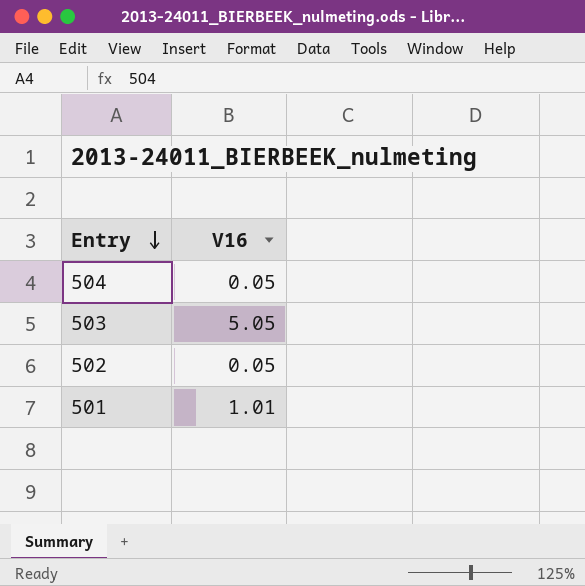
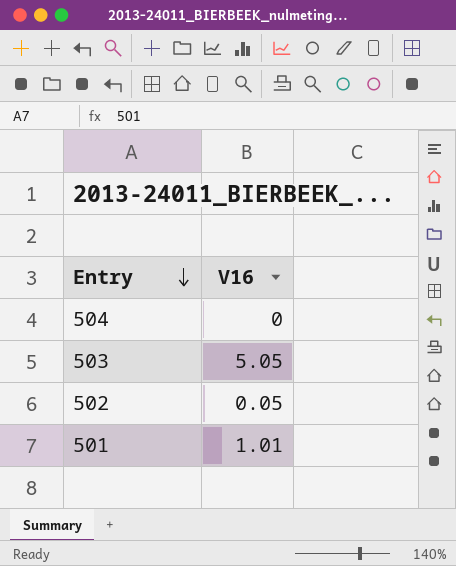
504 | V16: 0.05 -> 0

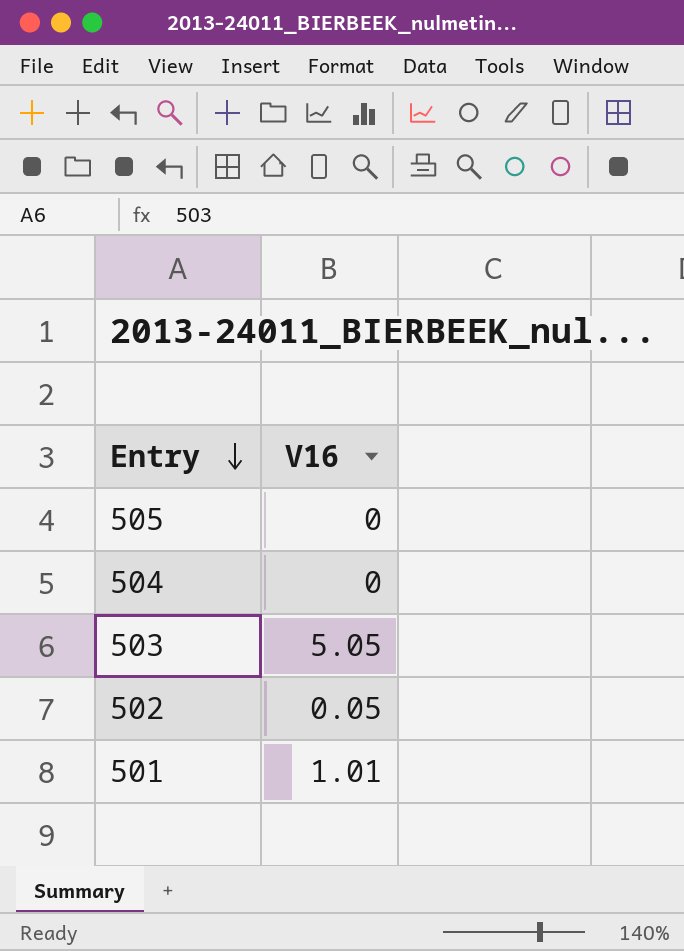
row 505: none -> 0

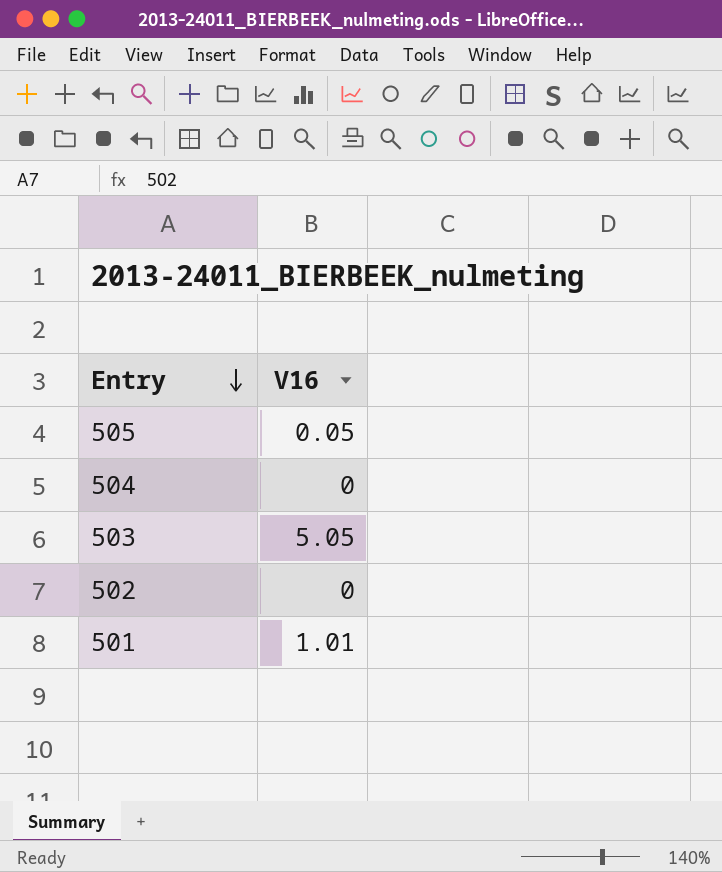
505 | V16: 0 -> 0.05
502 | V16: 0.05 -> 0

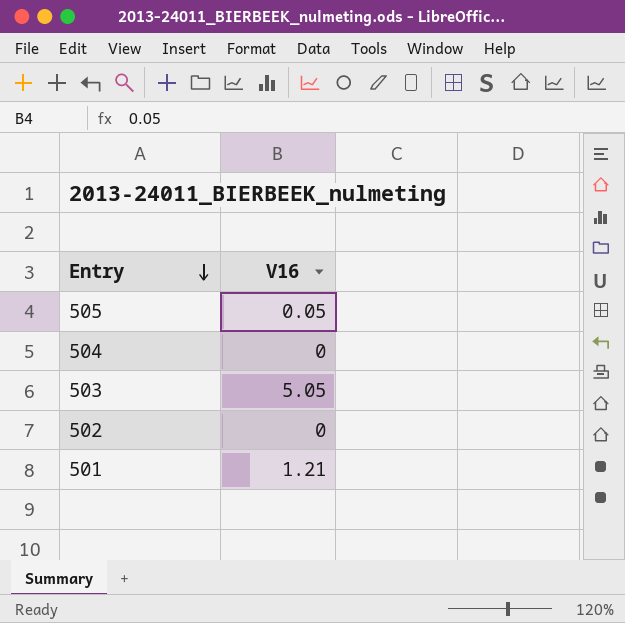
501 | V16: 1.01 -> 1.21

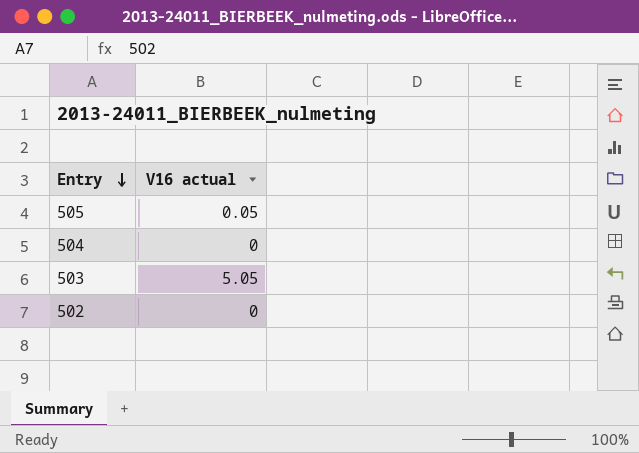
column name: V16 -> V16 actual
row 501: 1.21 -> none

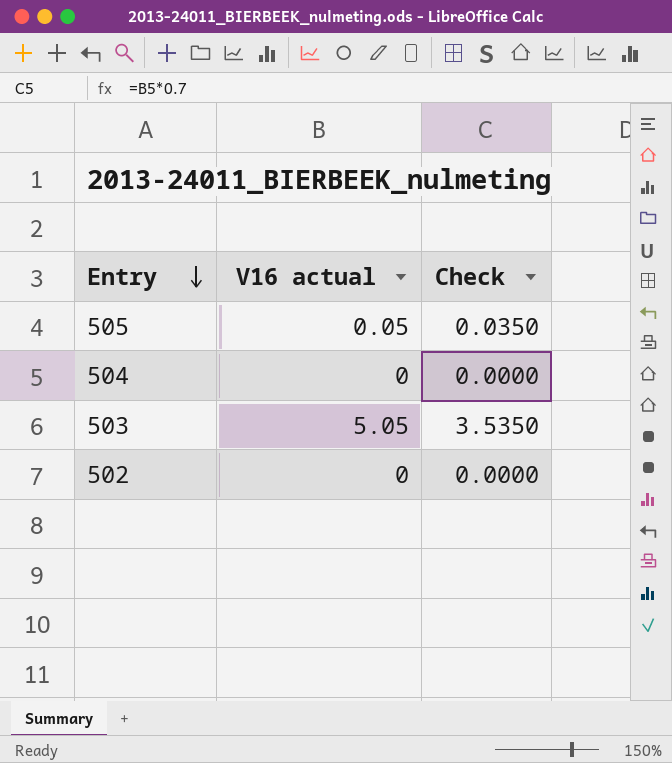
column Check | formula: none -> [V16 actual] * 0.7

